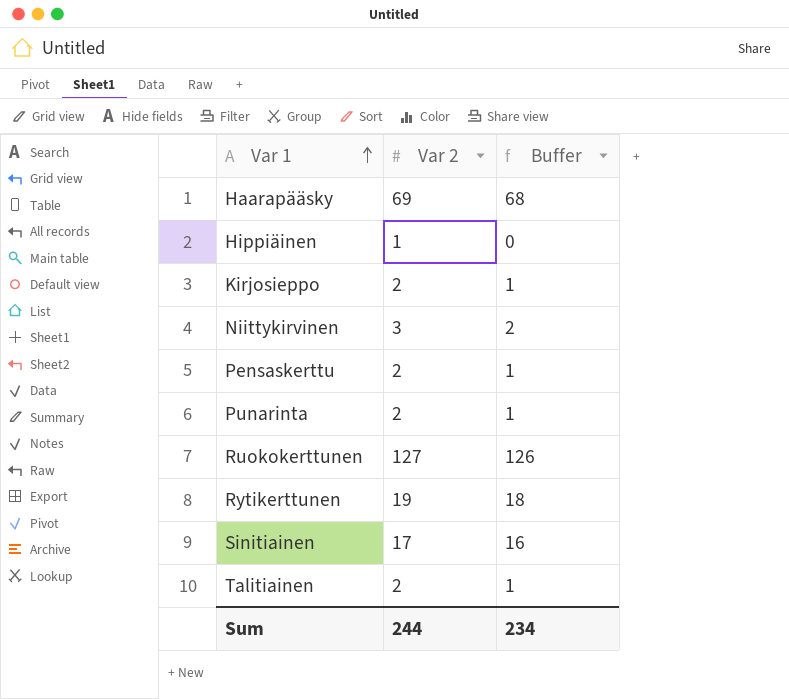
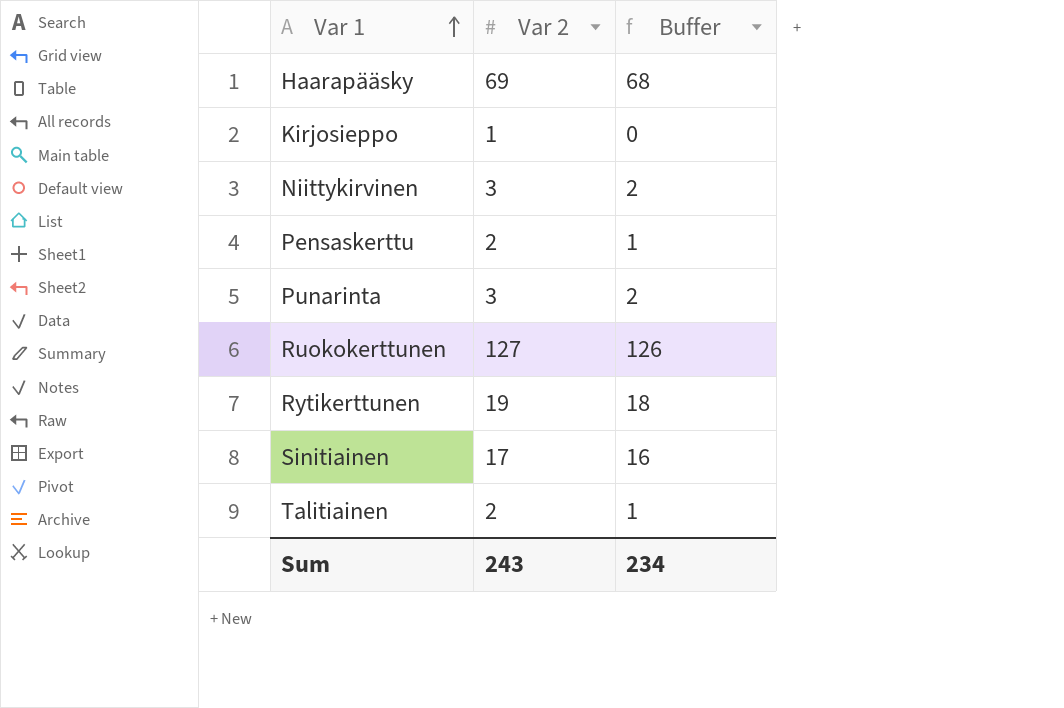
row Hippiäinen: 1 | 0 -> none
Kirjosieppo | Var 2: 2 -> 1
Kirjosieppo | Buffer: 1 -> 0
Punarinta | Var 2: 2 -> 3
Punarinta | Buffer: 1 -> 2
Sum | Var 2: 244 -> 243

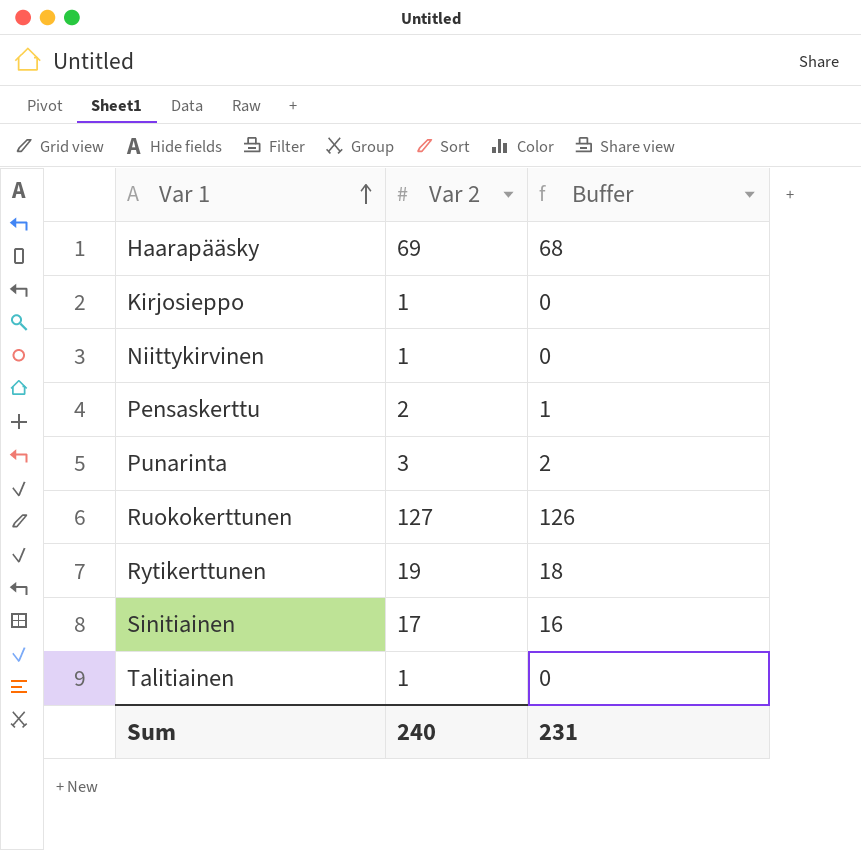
Niittykirvinen | Var 2: 3 -> 1
Niittykirvinen | Buffer: 2 -> 0
Talitiainen | Var 2: 2 -> 1
Talitiainen | Buffer: 1 -> 0
Sum | Var 2: 243 -> 240
Sum | Buffer: 234 -> 231

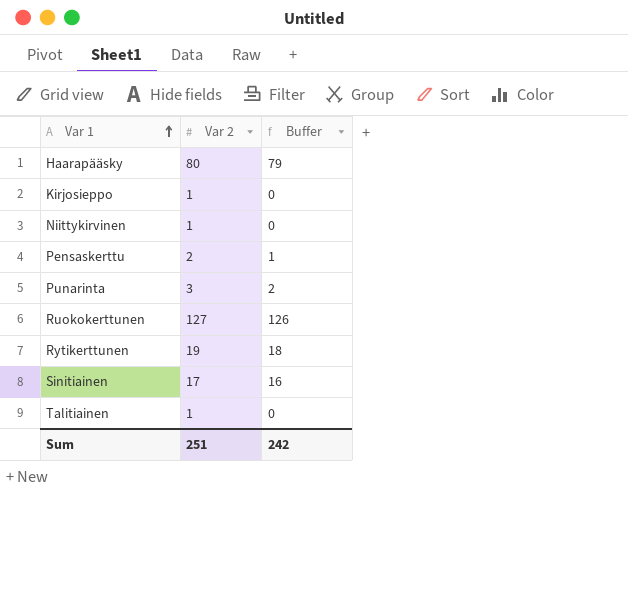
Haarapääsky | Var 2: 69 -> 80
Haarapääsky | Buffer: 68 -> 79
Sum | Var 2: 240 -> 251
Sum | Buffer: 231 -> 242

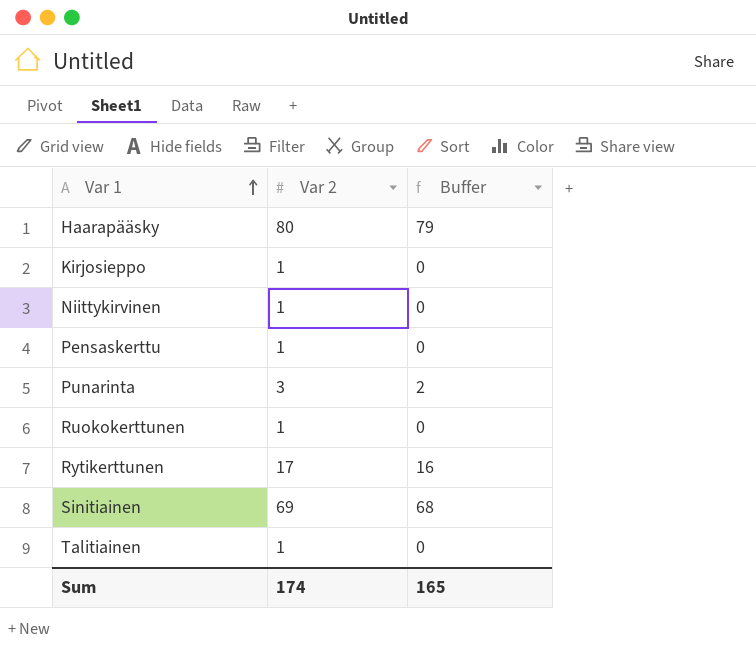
Pensaskerttu | Var 2: 2 -> 1
Pensaskerttu | Buffer: 1 -> 0
Ruokokerttunen | Var 2: 127 -> 1
Ruokokerttunen | Buffer: 126 -> 0
Rytikerttunen | Var 2: 19 -> 17
Rytikerttunen | Buffer: 18 -> 16
Sinitiainen | Var 2: 17 -> 69
Sinitiainen | Buffer: 16 -> 68
Sum | Var 2: 251 -> 174
Sum | Buffer: 242 -> 165

